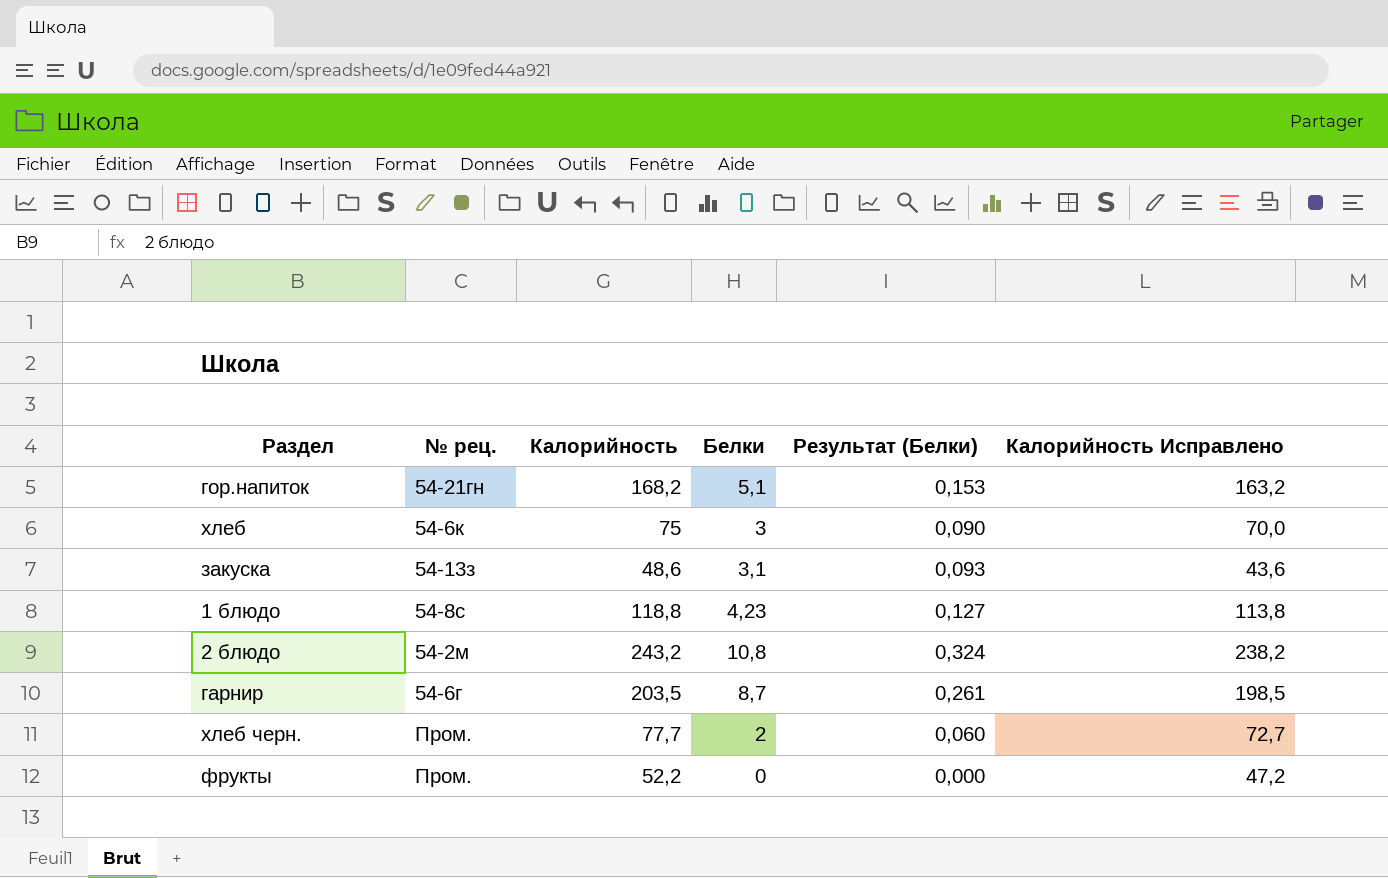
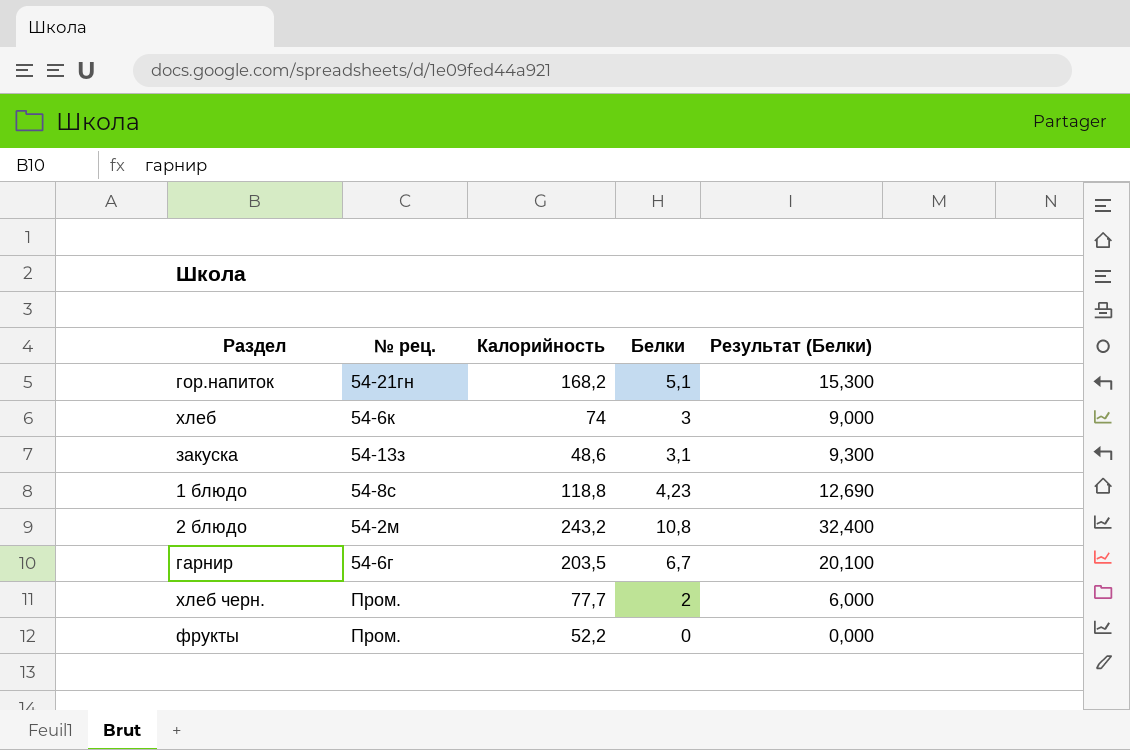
column Калорийность Исправлено | formula: [Калорийность] - 5 -> none
column Результат (Белки) | formula: [Белки] * 0,03 -> [Белки] * 3
хлеб | Калорийность: 75 -> 74
гарнир | Белки: 8,7 -> 6,7

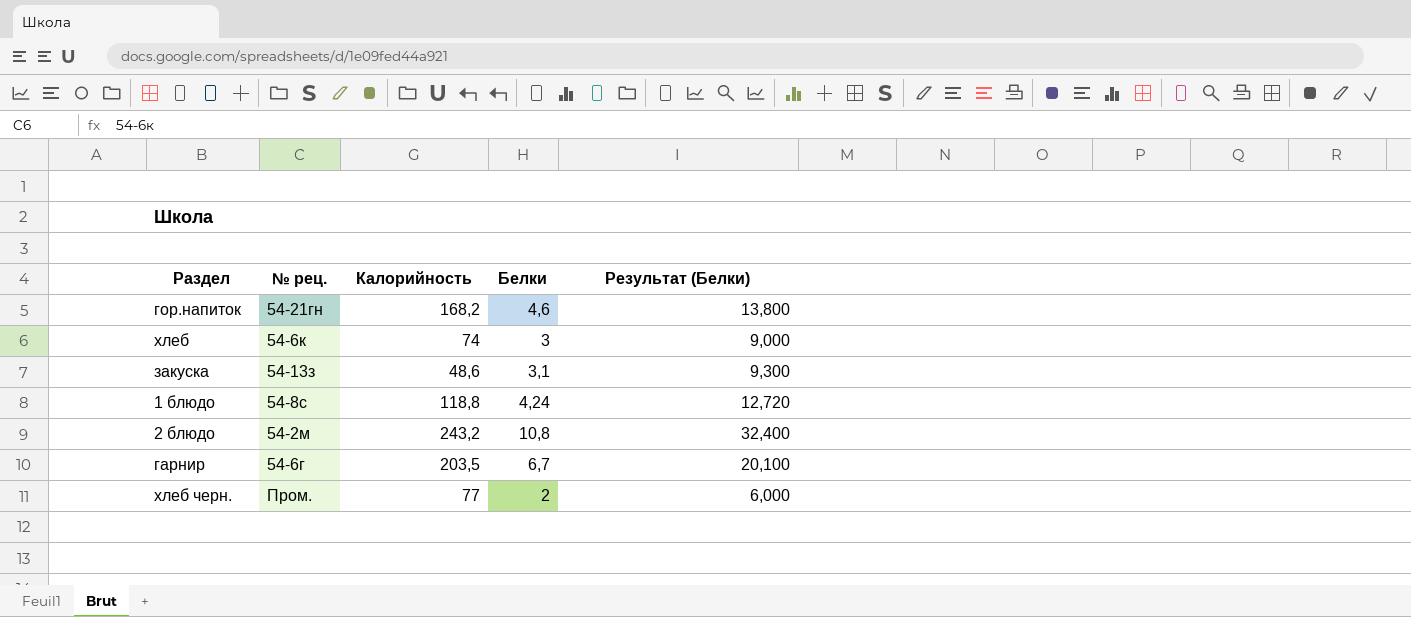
row фрукты: Пром. | 52,2 | 0 | 0,000 -> none
гор.напиток | Белки: 5,1 -> 4,6
гор.напиток | Результат (Белки): 15,300 -> 13,800
1 блюдо | Белки: 4,23 -> 4,24
1 блюдо | Результат (Белки): 12,690 -> 12,720
хлеб черн. | Калорийность: 77,7 -> 77

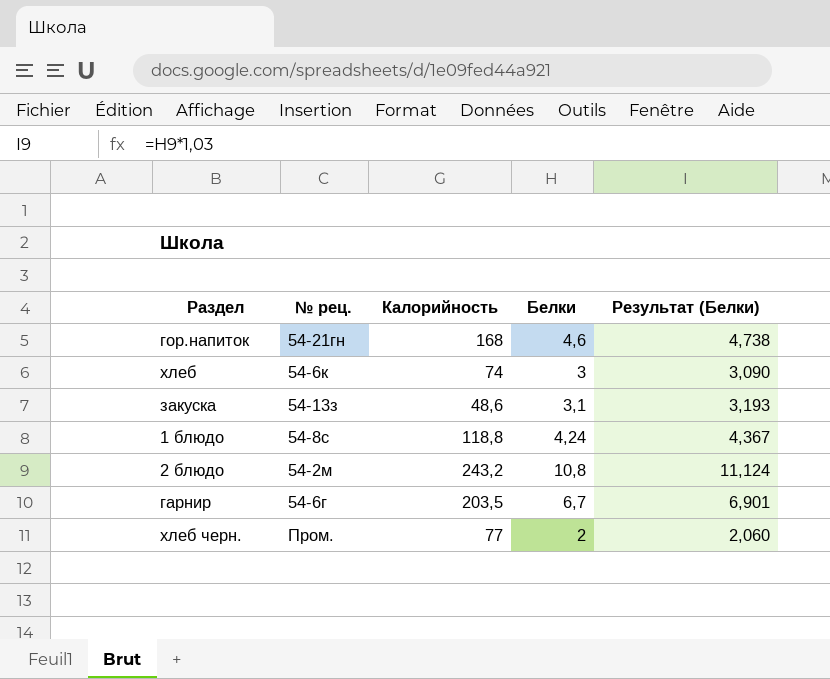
column Результат (Белки) | formula: [Белки] * 3 -> [Белки] * 1,03
гор.напиток | Калорийность: 168,2 -> 168

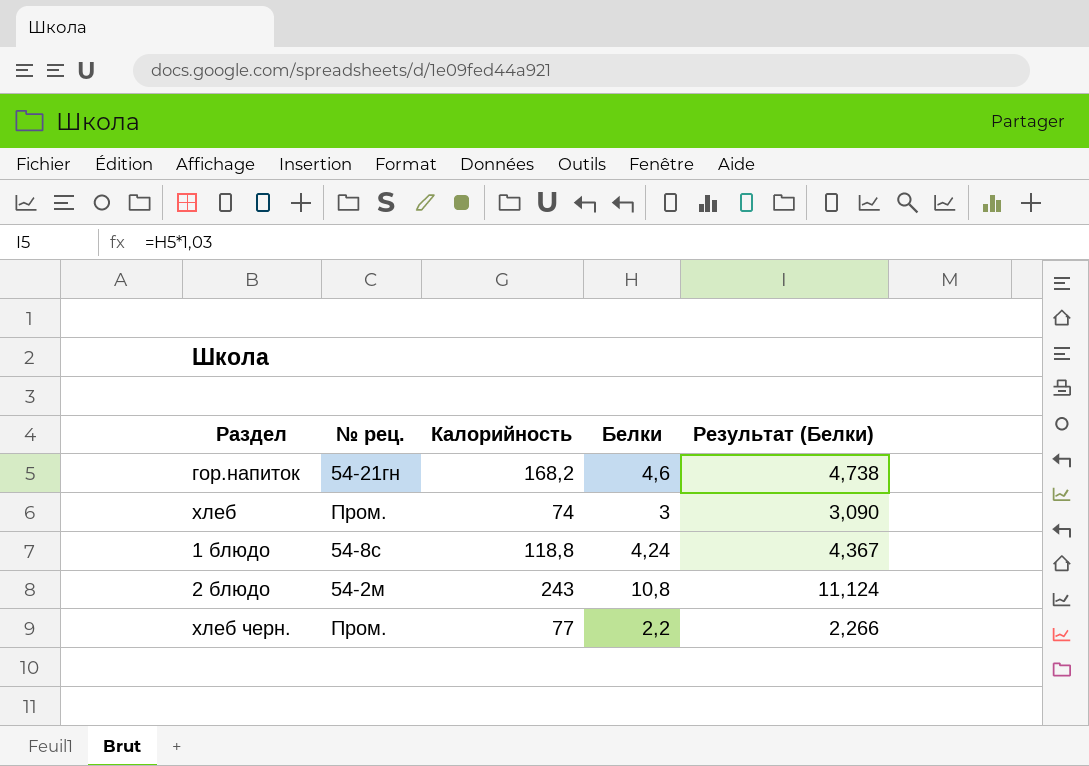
row закуска: 54-13з | 48,6 | 3,1 | 3,193 -> none
row гарнир: 54-6г | 203,5 | 6,7 | 6,901 -> none
гор.напиток | Калорийность: 168 -> 168,2
хлеб | № рец.: 54-6к -> Пром.
2 блюдо | Калорийность: 243,2 -> 243
хлеб черн. | Белки: 2 -> 2,2
хлеб черн. | Результат (Белки): 2,060 -> 2,266

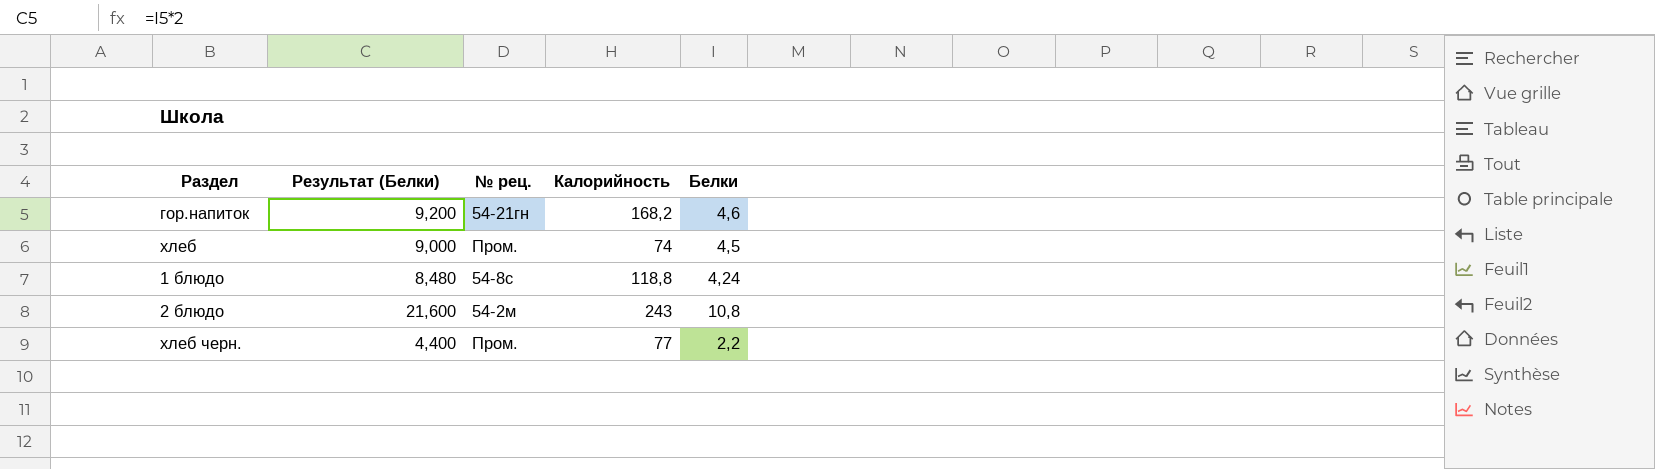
column Результат (Белки) | formula: [Белки] * 1,03 -> [Белки] * 2
column Результат (Белки) | position: 5 -> 2
хлеб | Белки: 3 -> 4,5

